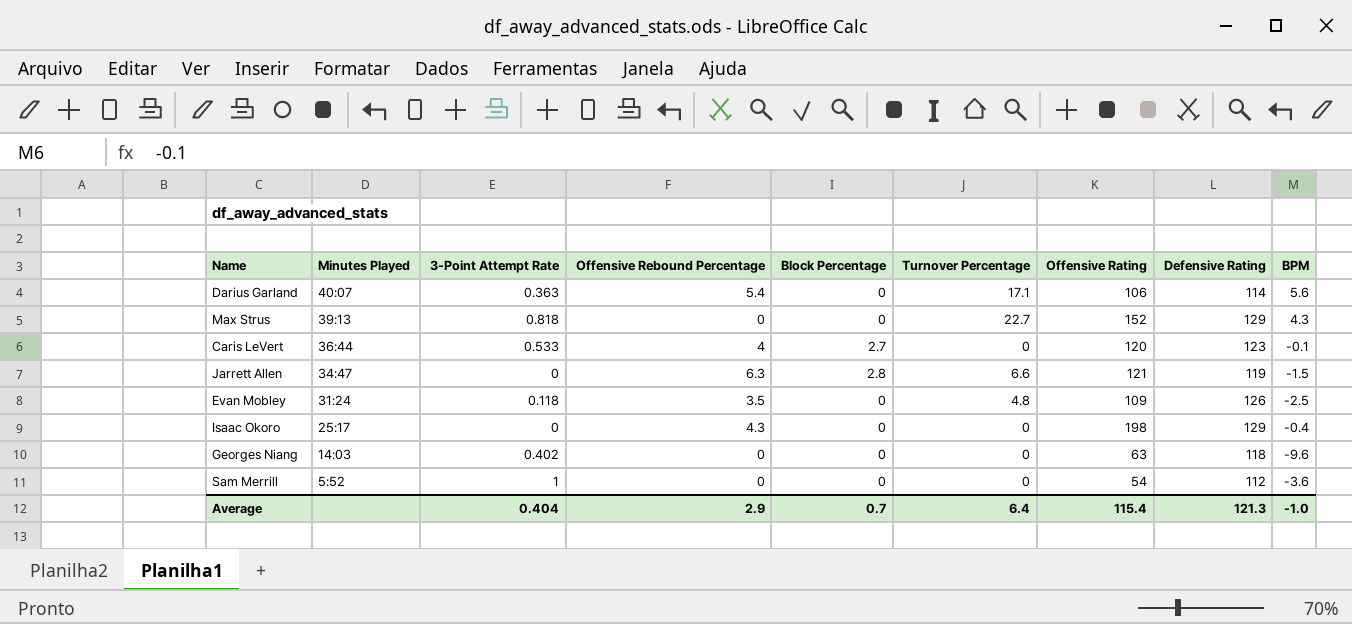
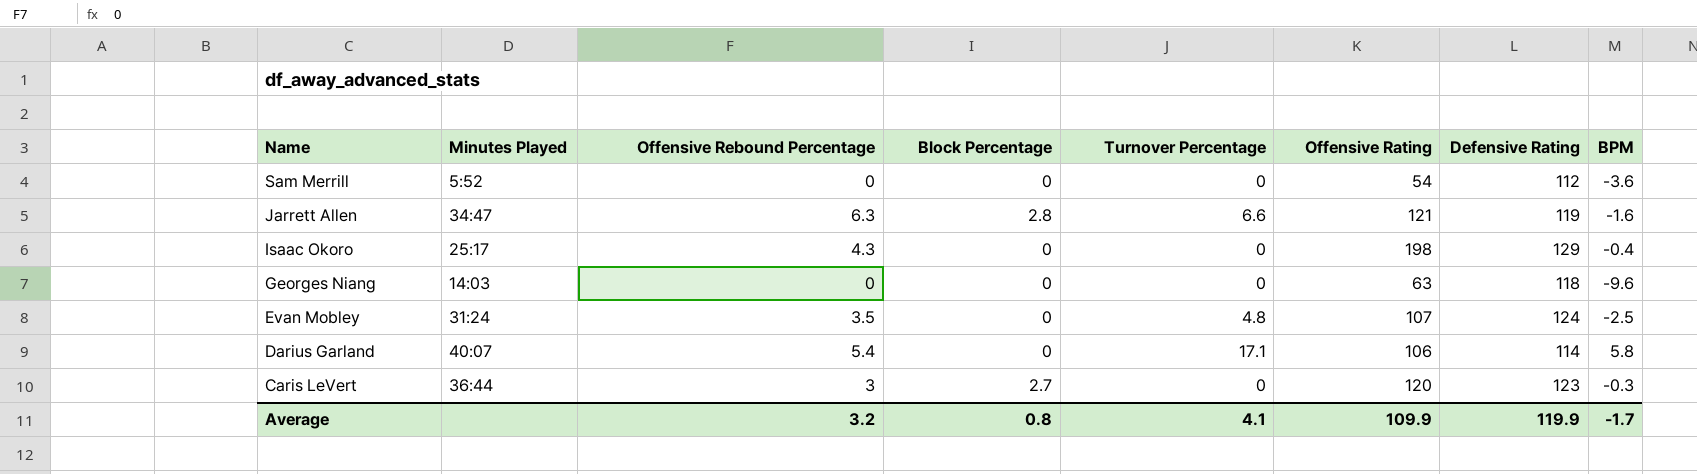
row order: Minutes Played descending -> Name descending
column 3-Point Attempt Rate | position: 3 -> none
row Max Strus: 39:13 | 0.818 | 0 | 0 | 22.7 | 152 | 129 | 4.3 -> none
Jarrett Allen | BPM: -1.5 -> -1.6
Evan Mobley | Offensive Rating: 109 -> 107
Evan Mobley | Defensive Rating: 126 -> 124
Darius Garland | BPM: 5.6 -> 5.8
Caris LeVert | Offensive Rebound Percentage: 4 -> 3
Caris LeVert | BPM: -0.1 -> -0.3
Average | Offensive Rebound Percentage: 2.9 -> 3.2
Average | Block Percentage: 0.7 -> 0.8
Average | Turnover Percentage: 6.4 -> 4.1
Average | Offensive Rating: 115.4 -> 109.9
Average | Defensive Rating: 121.3 -> 119.9
Average | BPM: -1.0 -> -1.7

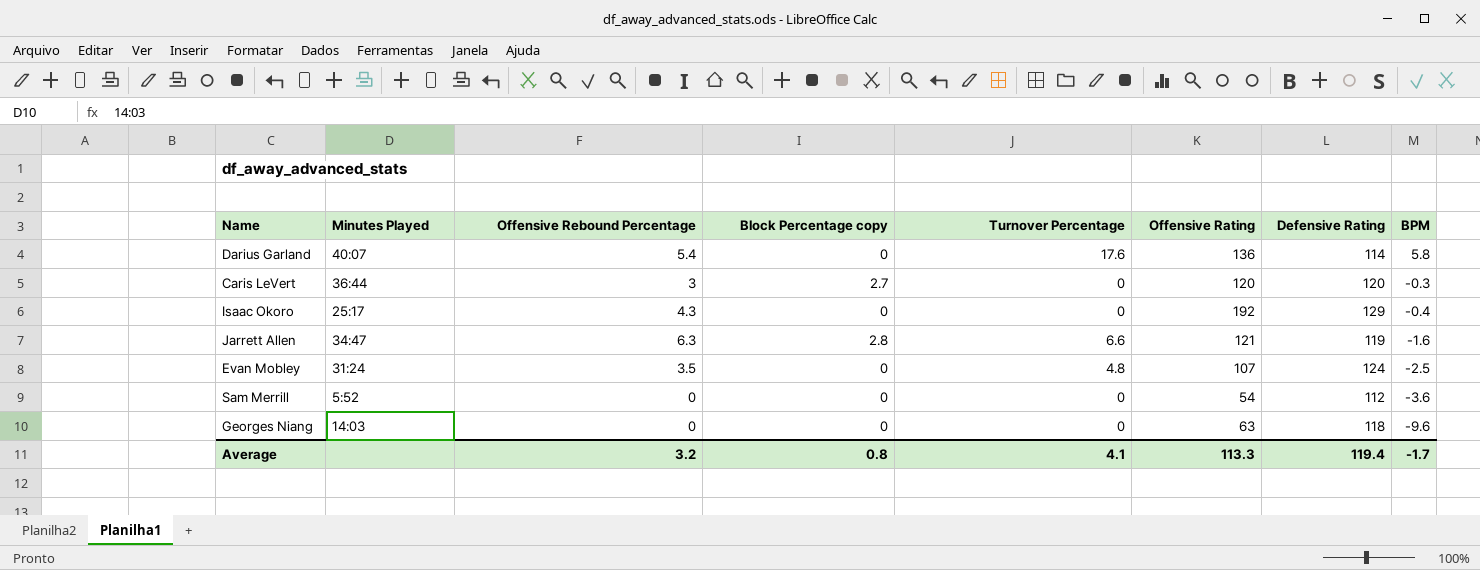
row order: Name descending -> BPM descending
column name: Block Percentage -> Block Percentage copy
Darius Garland | Turnover Percentage: 17.1 -> 17.6
Darius Garland | Offensive Rating: 106 -> 136
Caris LeVert | Defensive Rating: 123 -> 120
Isaac Okoro | Offensive Rating: 198 -> 192
Average | Offensive Rating: 109.9 -> 113.3
Average | Defensive Rating: 119.9 -> 119.4

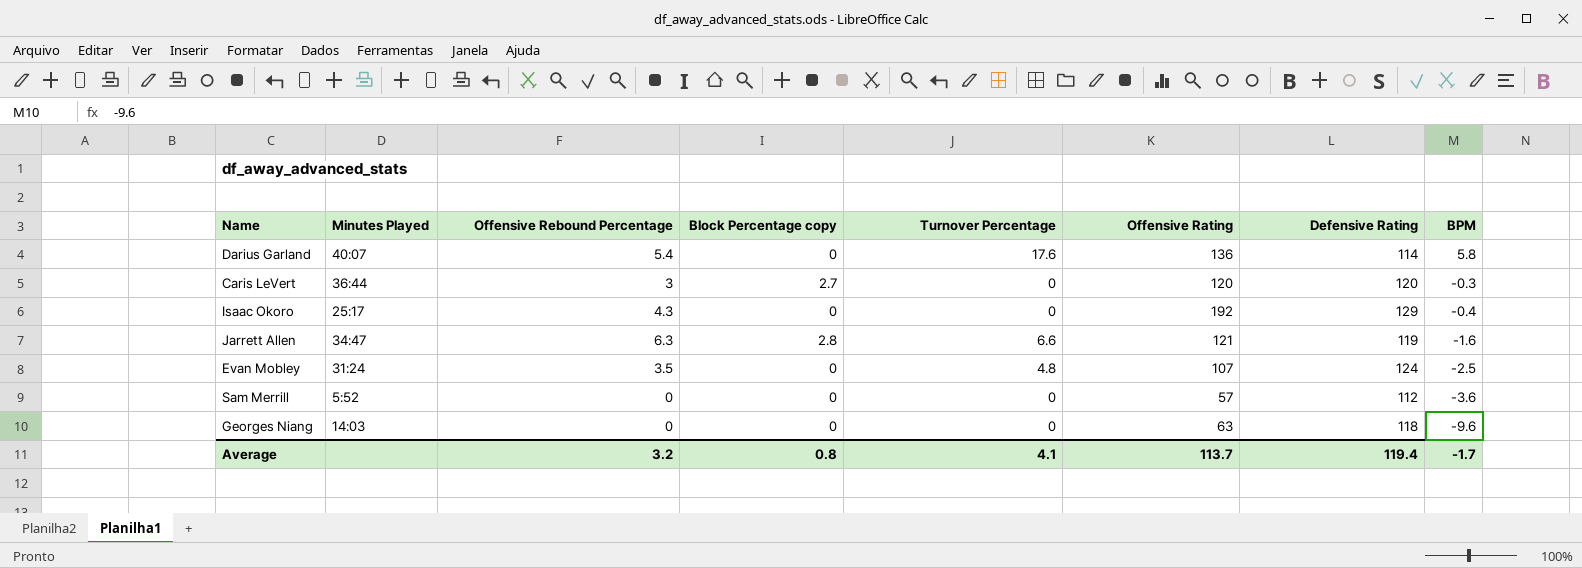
Sam Merrill | Offensive Rating: 54 -> 57
Average | Offensive Rating: 113.3 -> 113.7

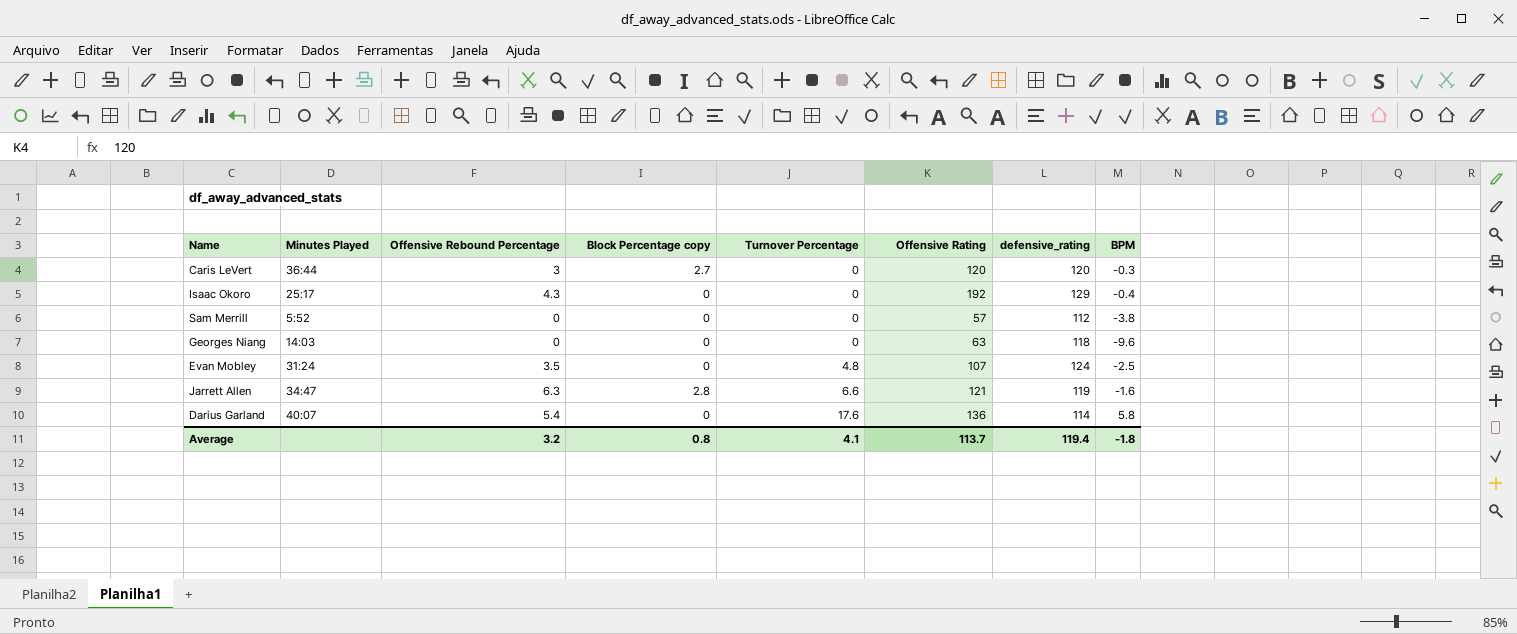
row order: BPM descending -> Turnover Percentage ascending
column name: Defensive Rating -> defensive_rating
Sam Merrill | BPM: -3.6 -> -3.8
Average | BPM: -1.7 -> -1.8

